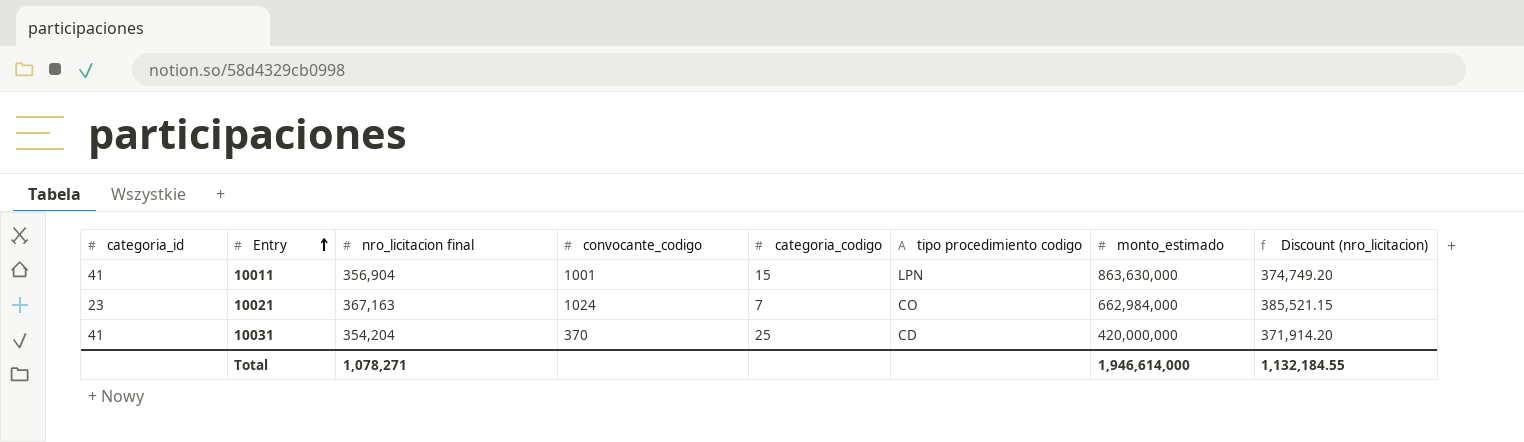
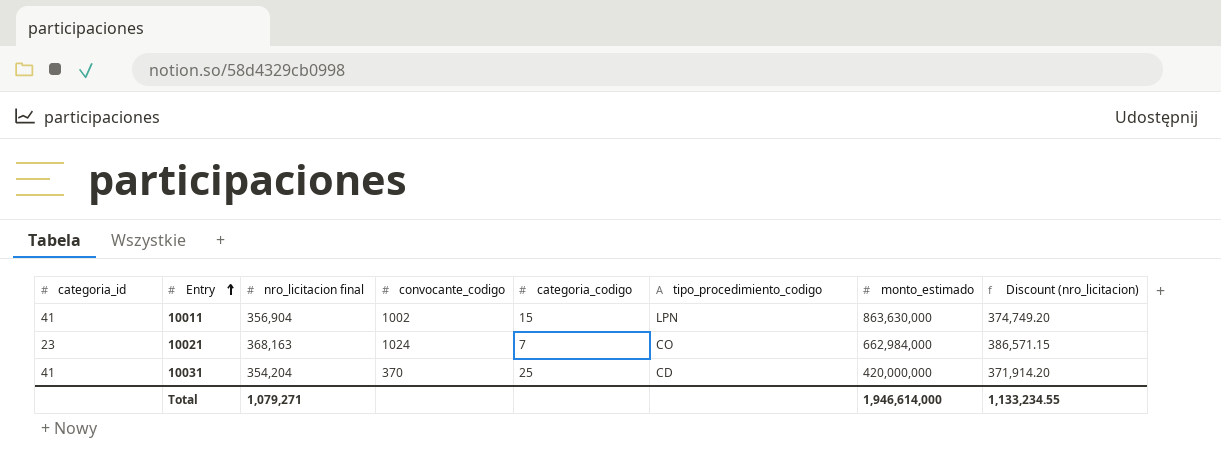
column name: tipo procedimiento codigo -> tipo_procedimiento_codigo
10011 | convocante_codigo: 1001 -> 1002
10021 | nro_licitacion final: 367,163 -> 368,163
10021 | Discount (nro_licitacion): 385,521.15 -> 386,571.15
Total | nro_licitacion final: 1,078,271 -> 1,079,271
Total | Discount (nro_licitacion): 1,132,184.55 -> 1,133,234.55

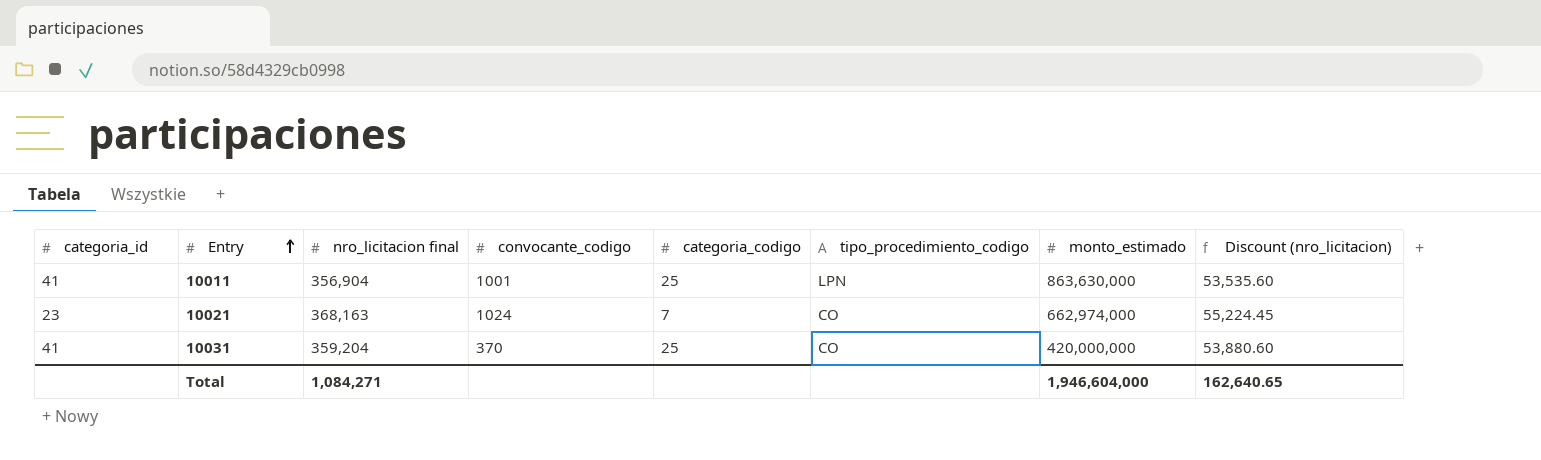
column Discount (nro_licitacion) | formula: [nro_licitacion final] * 1.05 -> [nro_licitacion final] * 0.15
10011 | convocante_codigo: 1002 -> 1001
10011 | categoria_codigo: 15 -> 25
10021 | monto_estimado: 662,984,000 -> 662,974,000
10031 | nro_licitacion final: 354,204 -> 359,204
10031 | tipo_procedimiento_codigo: CD -> CO
Total | nro_licitacion final: 1,079,271 -> 1,084,271
Total | monto_estimado: 1,946,614,000 -> 1,946,604,000
Total | Discount (nro_licitacion): 1,133,234.55 -> 162,640.65

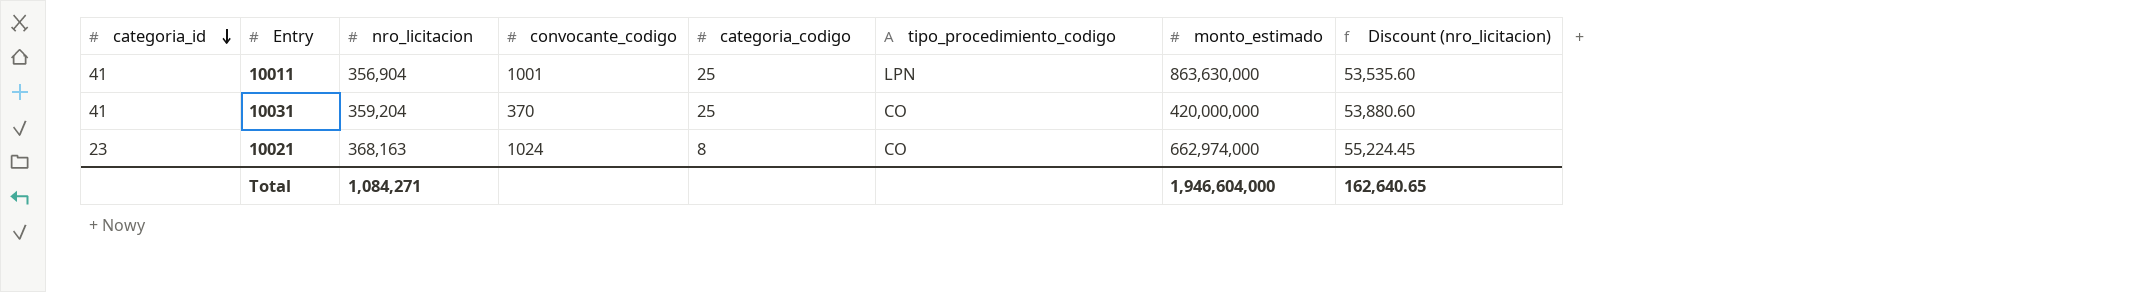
row order: Entry ascending -> categoria_id descending
column name: nro_licitacion final -> nro_licitacion
10021 | categoria_codigo: 7 -> 8

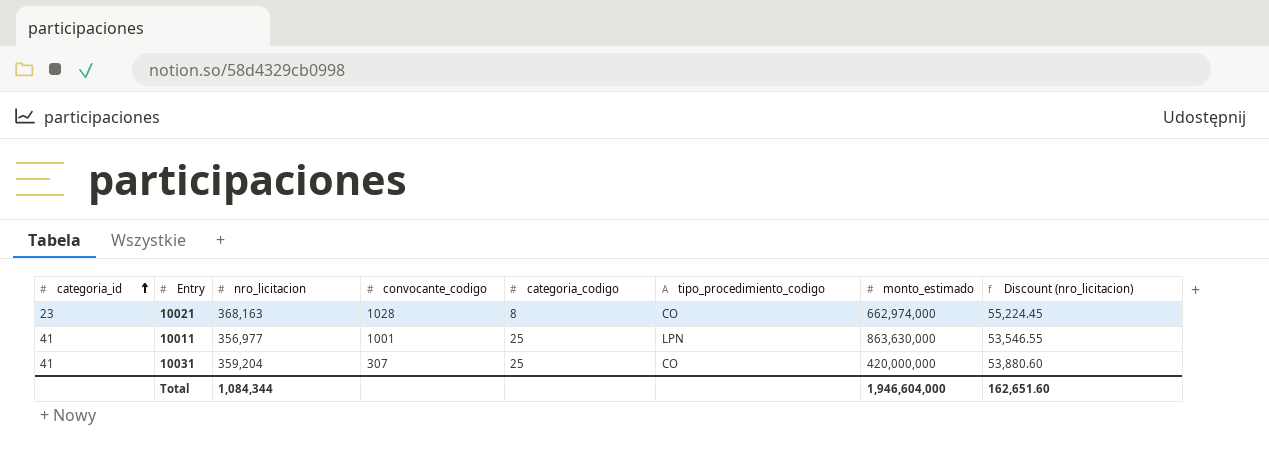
row order: categoria_id descending -> categoria_id ascending
10021 | convocante_codigo: 1024 -> 1028
10011 | nro_licitacion: 356,904 -> 356,977
10011 | Discount (nro_licitacion): 53,535.60 -> 53,546.55
10031 | convocante_codigo: 370 -> 307
Total | nro_licitacion: 1,084,271 -> 1,084,344
Total | Discount (nro_licitacion): 162,640.65 -> 162,651.60

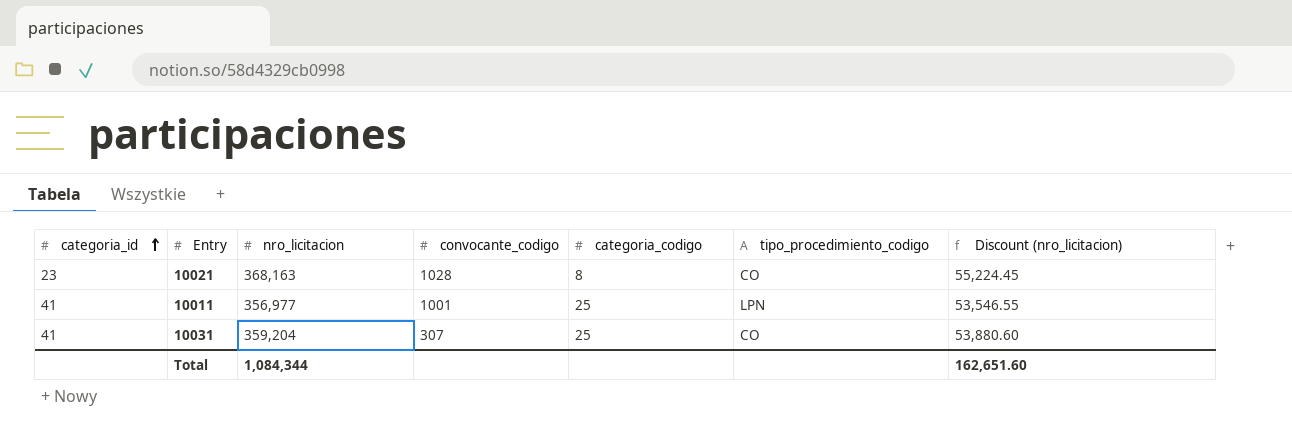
column monto_estimado | position: 7 -> none

